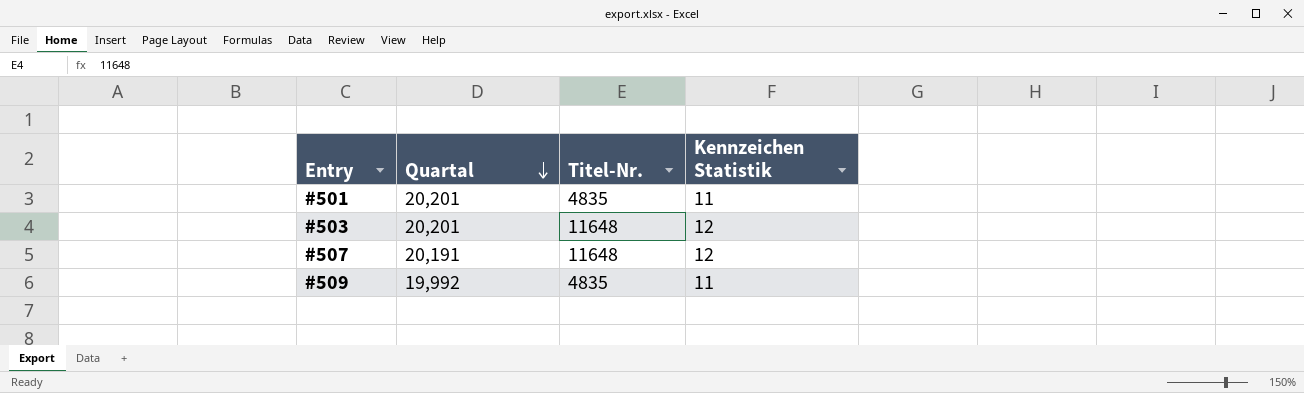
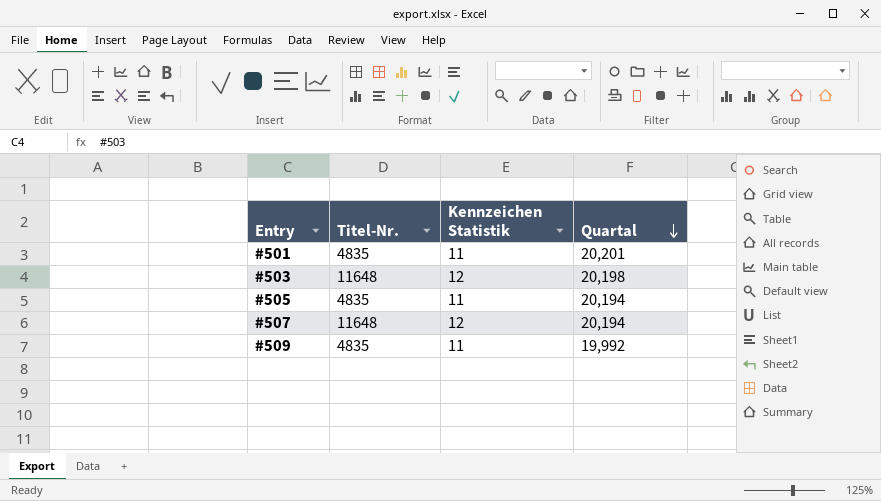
column Quartal | position: 2 -> 4
#503 | Quartal: 20,201 -> 20,198
row #505: none -> 4835 | 11 | 20,194
#507 | Quartal: 20,191 -> 20,194

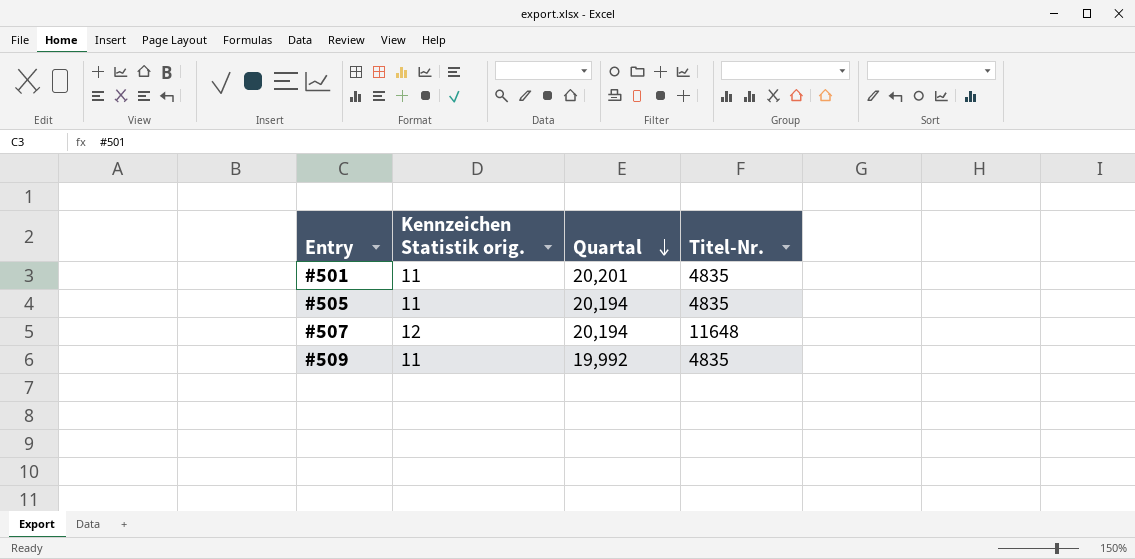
column name: Kennzeichen Statistik -> Kennzeichen Statistik orig.
column Titel-Nr. | position: 2 -> 4
row #503: 11648 | 12 | 20,198 -> none

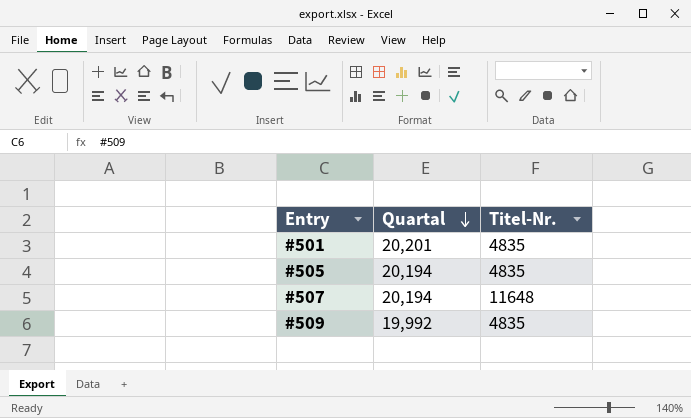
column Kennzeichen Statistik orig. | position: 2 -> none

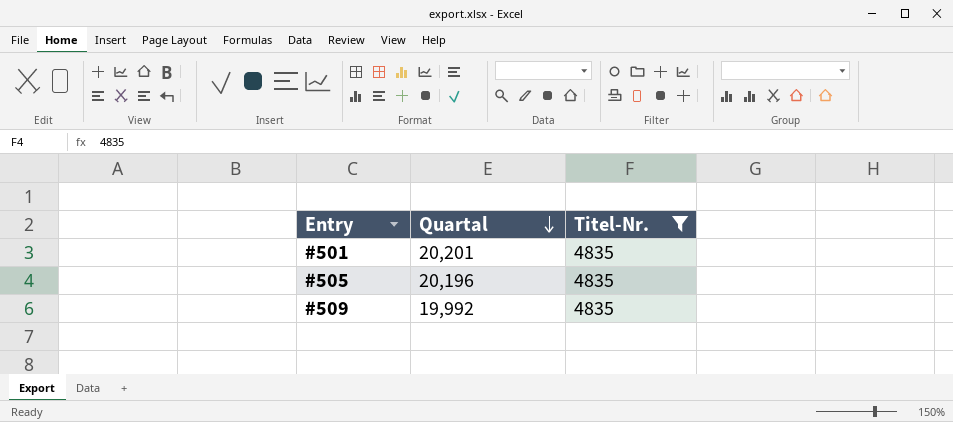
filter: none -> Titel-Nr. = 4835
#505 | Quartal: 20,194 -> 20,196

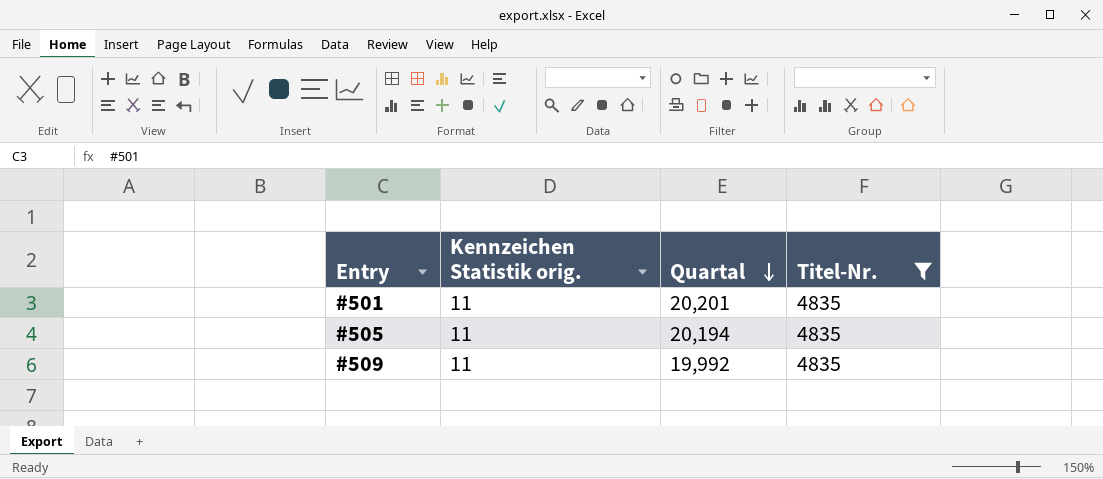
column Kennzeichen Statistik orig. | position: none -> 2
#505 | Quartal: 20,196 -> 20,194

